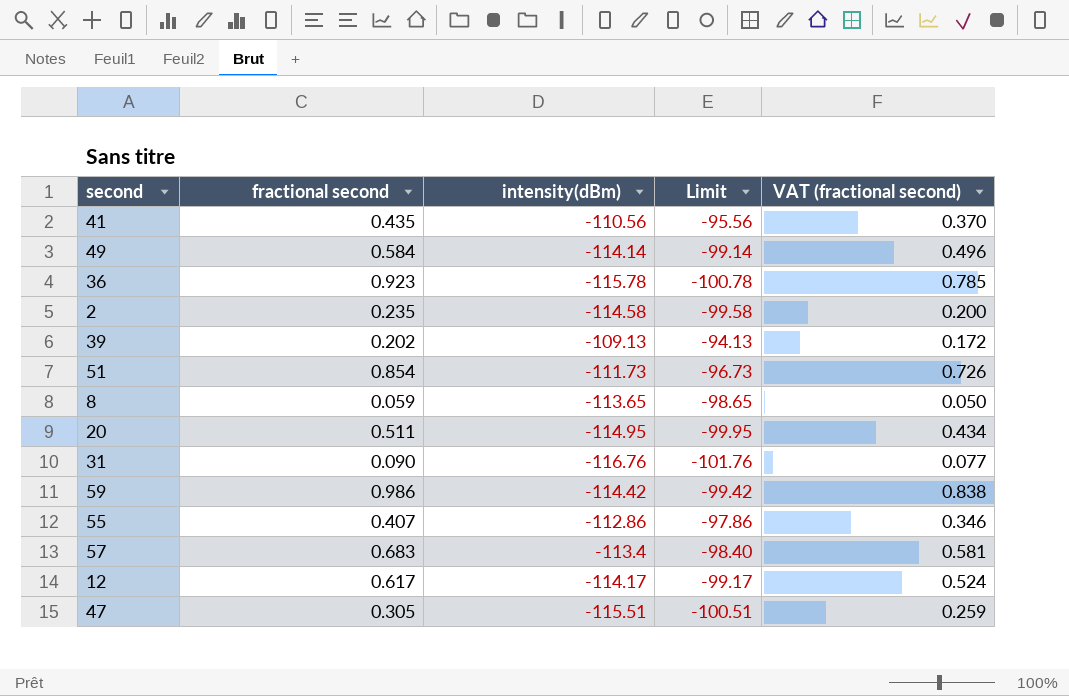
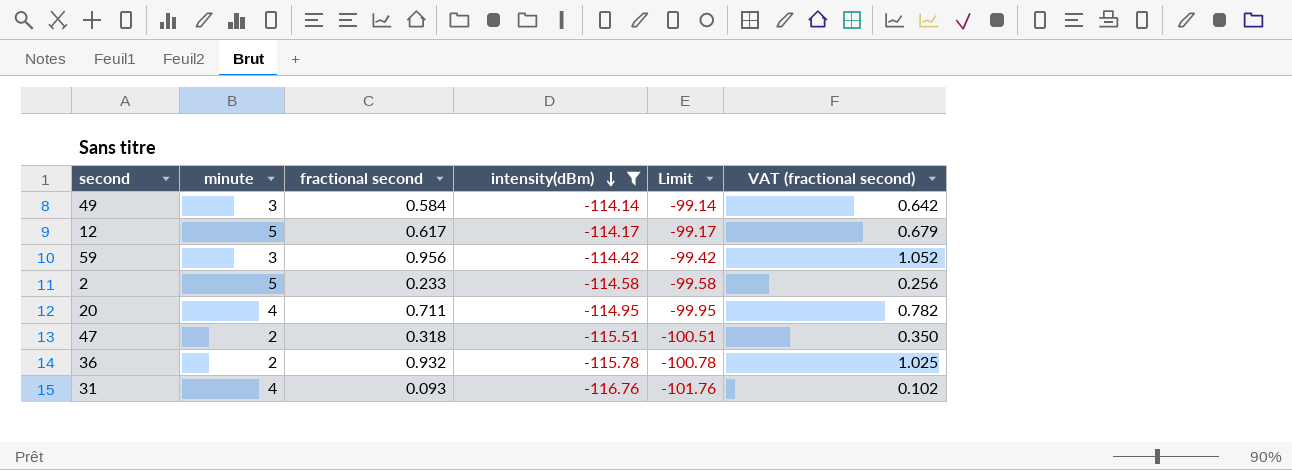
filter: none -> intensity(dBm) <= -114.14
row order: none -> intensity(dBm) descending
column minute | position: none -> 2
column VAT (fractional second) | formula: [fractional second] * 0.85 -> [fractional second] * 1.1
59 | fractional second: 0.986 -> 0.956
2 | fractional second: 0.235 -> 0.233
20 | fractional second: 0.511 -> 0.711
47 | fractional second: 0.305 -> 0.318
36 | fractional second: 0.923 -> 0.932
31 | fractional second: 0.090 -> 0.093

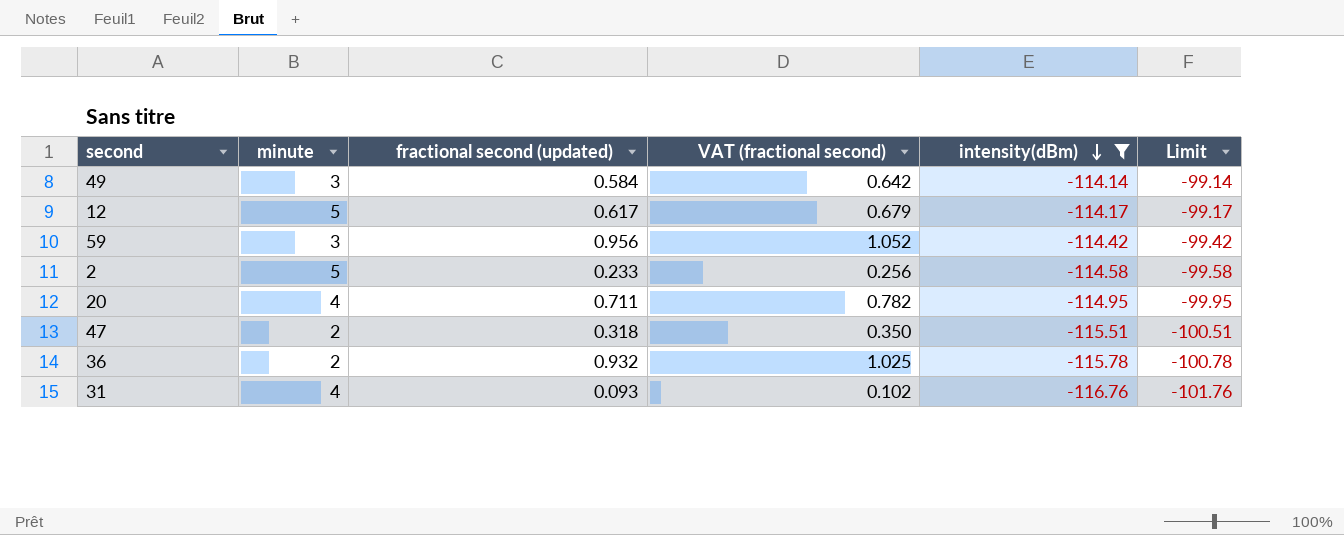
column name: fractional second -> fractional second (updated)
column VAT (fractional second) | position: 6 -> 4

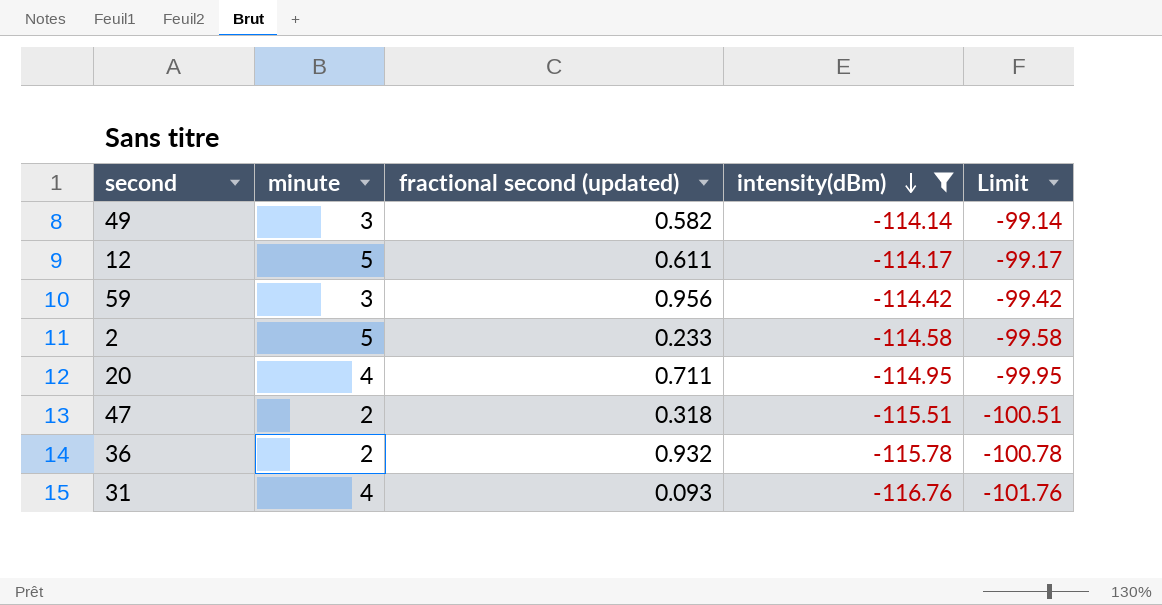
column VAT (fractional second) | formula: [fractional second (updated)] * 1.1 -> none
49 | fractional second (updated): 0.584 -> 0.582
12 | fractional second (updated): 0.617 -> 0.611

